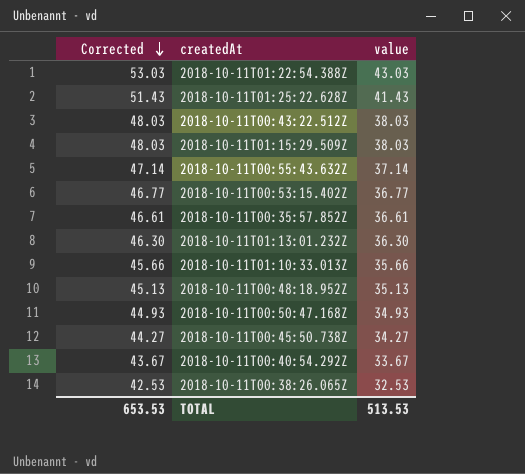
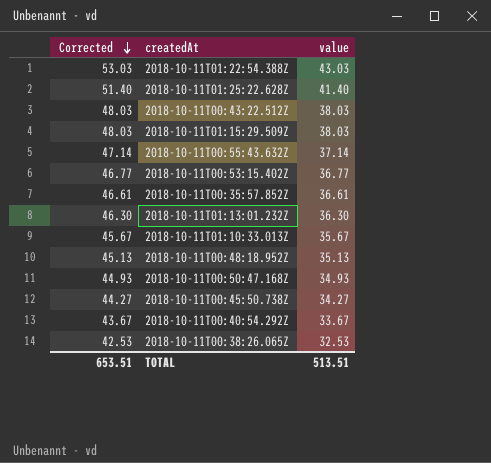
2018-10-11T01:25:22.628Z | Corrected: 51.43 -> 51.40
2018-10-11T01:25:22.628Z | value: 41.43 -> 41.40
2018-10-11T01:10:33.013Z | Corrected: 45.66 -> 45.67
2018-10-11T01:10:33.013Z | value: 35.66 -> 35.67
TOTAL | Corrected: 653.53 -> 653.51
TOTAL | value: 513.53 -> 513.51

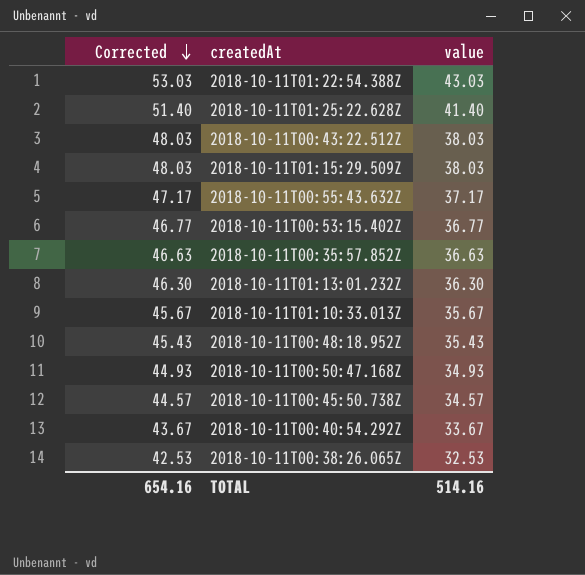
2018-10-11T00:55:43.632Z | Corrected: 47.14 -> 47.17
2018-10-11T00:55:43.632Z | value: 37.14 -> 37.17
2018-10-11T00:35:57.852Z | Corrected: 46.61 -> 46.63
2018-10-11T00:35:57.852Z | value: 36.61 -> 36.63
2018-10-11T00:48:18.952Z | Corrected: 45.13 -> 45.43
2018-10-11T00:48:18.952Z | value: 35.13 -> 35.43
2018-10-11T00:45:50.738Z | Corrected: 44.27 -> 44.57
2018-10-11T00:45:50.738Z | value: 34.27 -> 34.57
TOTAL | Corrected: 653.51 -> 654.16
TOTAL | value: 513.51 -> 514.16

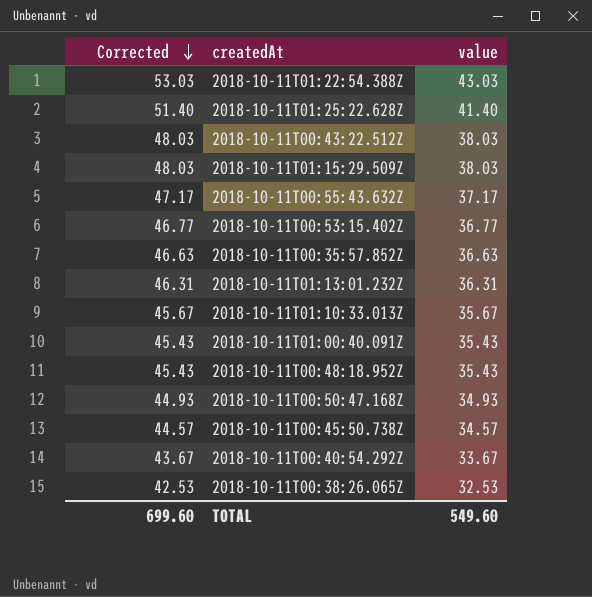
2018-10-11T01:13:01.232Z | Corrected: 46.30 -> 46.31
2018-10-11T01:13:01.232Z | value: 36.30 -> 36.31
row 2018-10-11T01:00:40.091Z: none -> 45.43 | 35.43
TOTAL | Corrected: 654.16 -> 699.60
TOTAL | value: 514.16 -> 549.60

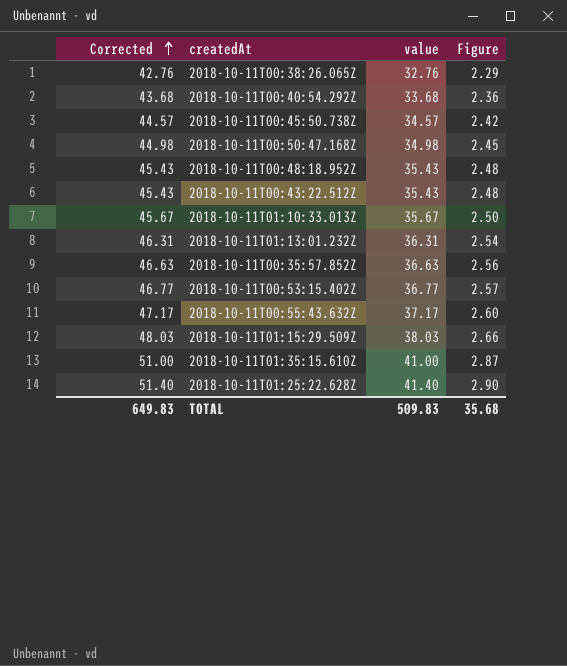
row order: Corrected descending -> Corrected ascending
column Figure | formula: none -> [value] * 0.07
row 2018-10-11T01:22:54.388Z: 53.03 | 43.03 -> none
row 2018-10-11T01:00:40.091Z: 45.43 | 35.43 -> none
2018-10-11T00:38:26.065Z | Corrected: 42.53 -> 42.76
2018-10-11T00:38:26.065Z | value: 32.53 -> 32.76
2018-10-11T00:40:54.292Z | Corrected: 43.67 -> 43.68
2018-10-11T00:40:54.292Z | value: 33.67 -> 33.68
2018-10-11T00:50:47.168Z | Corrected: 44.93 -> 44.98
2018-10-11T00:50:47.168Z | value: 34.93 -> 34.98
2018-10-11T00:43:22.512Z | Corrected: 48.03 -> 45.43
2018-10-11T00:43:22.512Z | value: 38.03 -> 35.43
row 2018-10-11T01:35:15.610Z: none -> 51.00 | 41.00 | 2.87
TOTAL | Corrected: 699.60 -> 649.83
TOTAL | value: 549.60 -> 509.83

